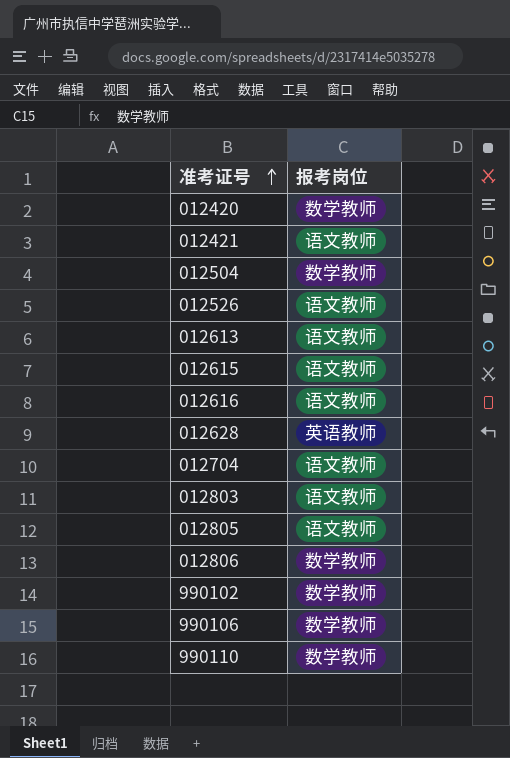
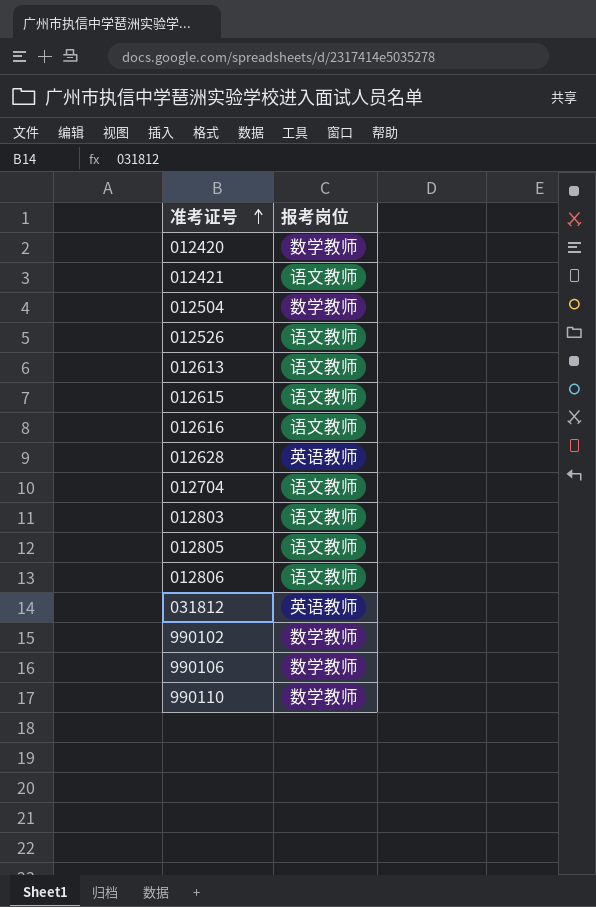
012806 | 报考岗位: 数学教师 -> 语文教师
row 031812: none -> 英语教师

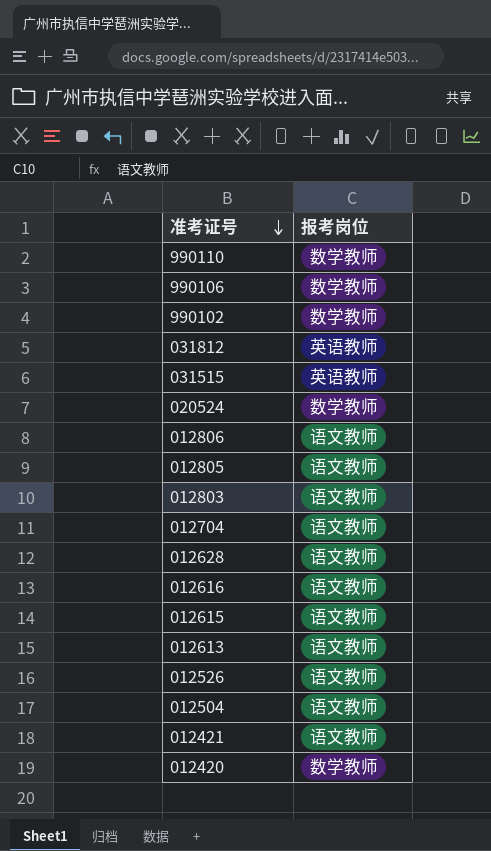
row order: 准考证号 ascending -> 准考证号 descending
row 031515: none -> 英语教师
row 020524: none -> 数学教师
012628 | 报考岗位: 英语教师 -> 语文教师
012504 | 报考岗位: 数学教师 -> 语文教师

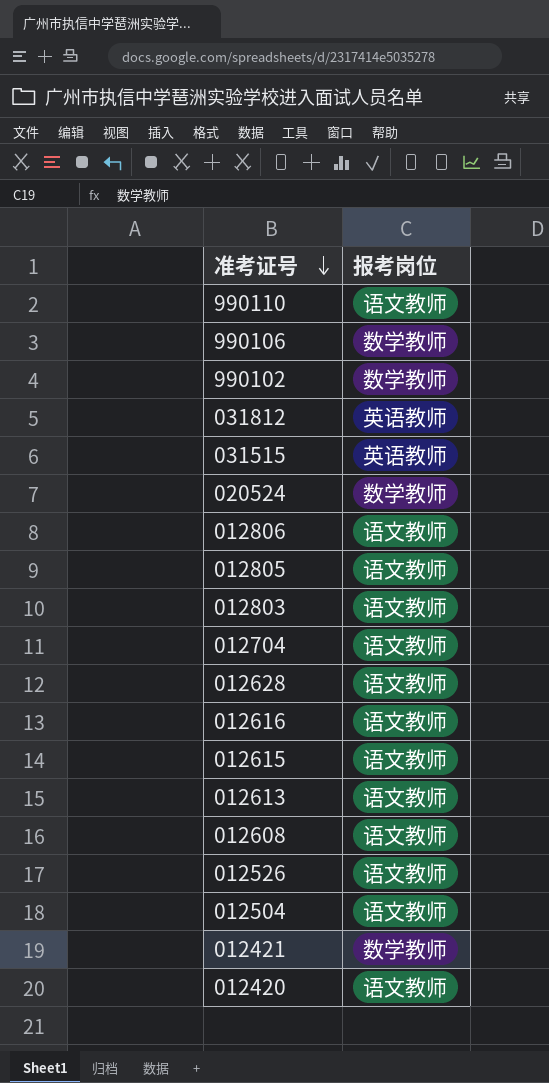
990110 | 报考岗位: 数学教师 -> 语文教师
row 012608: none -> 语文教师
012421 | 报考岗位: 语文教师 -> 数学教师
012420 | 报考岗位: 数学教师 -> 语文教师

